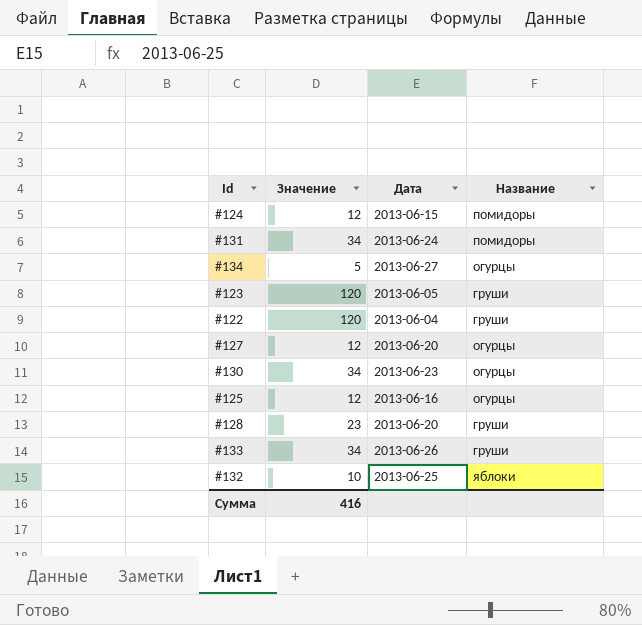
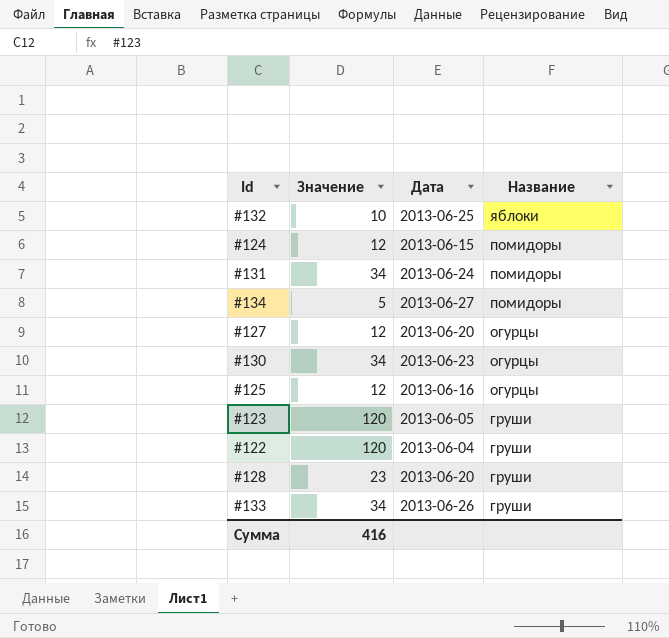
row order: none -> Название descending
#134 | Название: огурцы -> помидоры

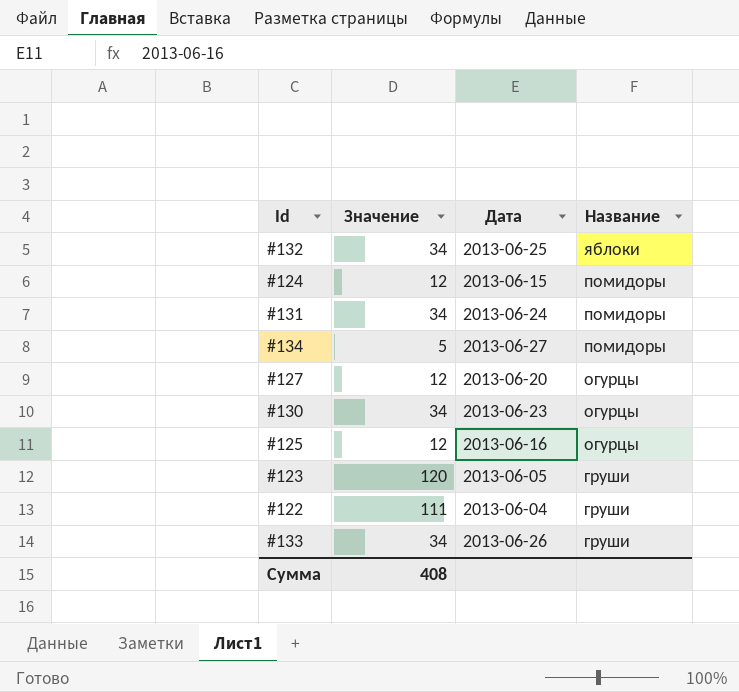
row #128: 23 | 2013-06-20 | груши -> none
#132 | Значение: 10 -> 34
#122 | Значение: 120 -> 111
Сумма | Значение: 416 -> 408

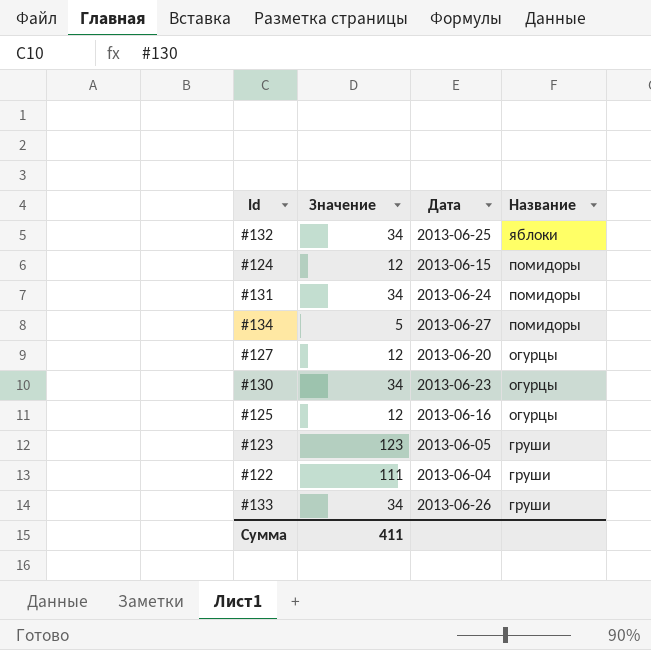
#123 | Значение: 120 -> 123
Сумма | Значение: 408 -> 411

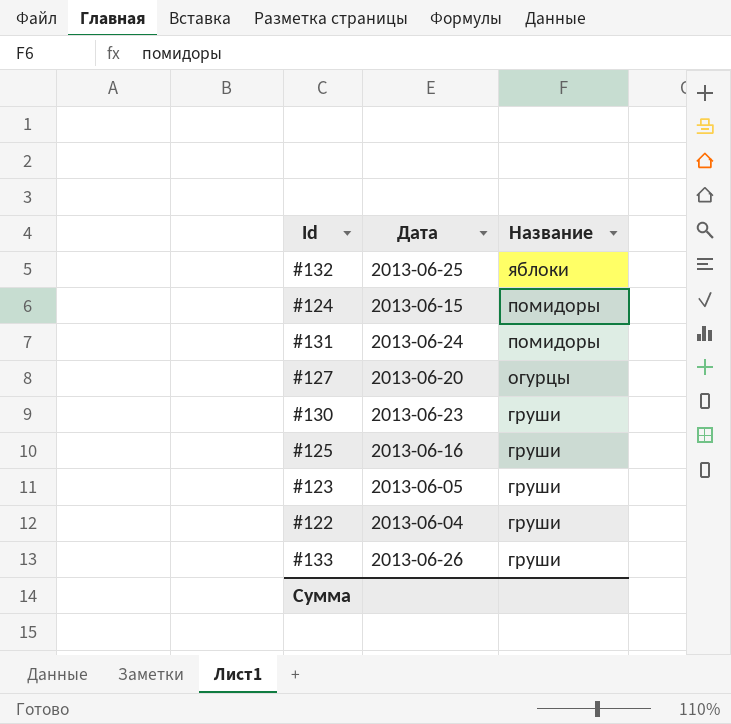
column Значение | position: 2 -> none
row #134: 5 | 2013-06-27 | помидоры -> none
#130 | Название: огурцы -> груши
#125 | Название: огурцы -> груши

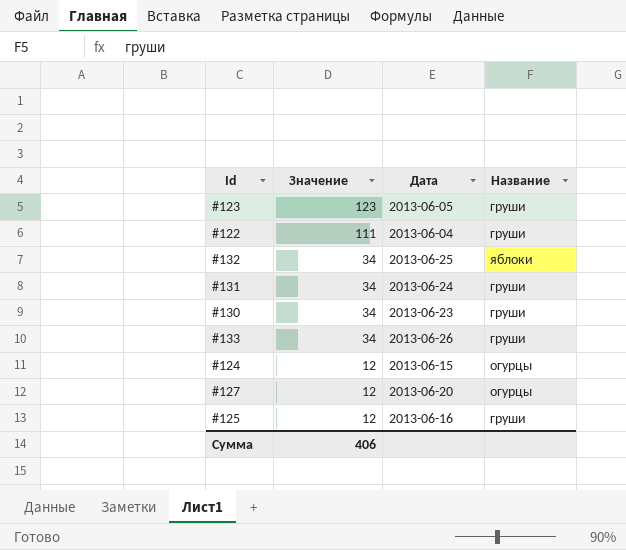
row order: Название descending -> Значение descending
column Значение | position: none -> 2
#131 | Название: помидоры -> груши
#124 | Название: помидоры -> огурцы

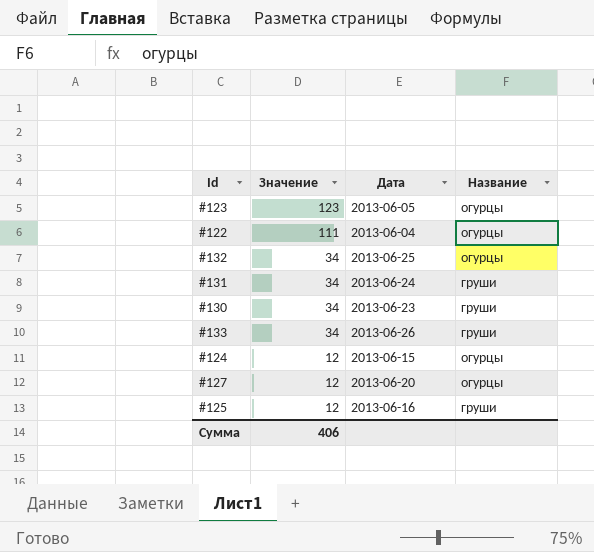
#123 | Название: груши -> огурцы
#122 | Название: груши -> огурцы
#132 | Название: яблоки -> огурцы

